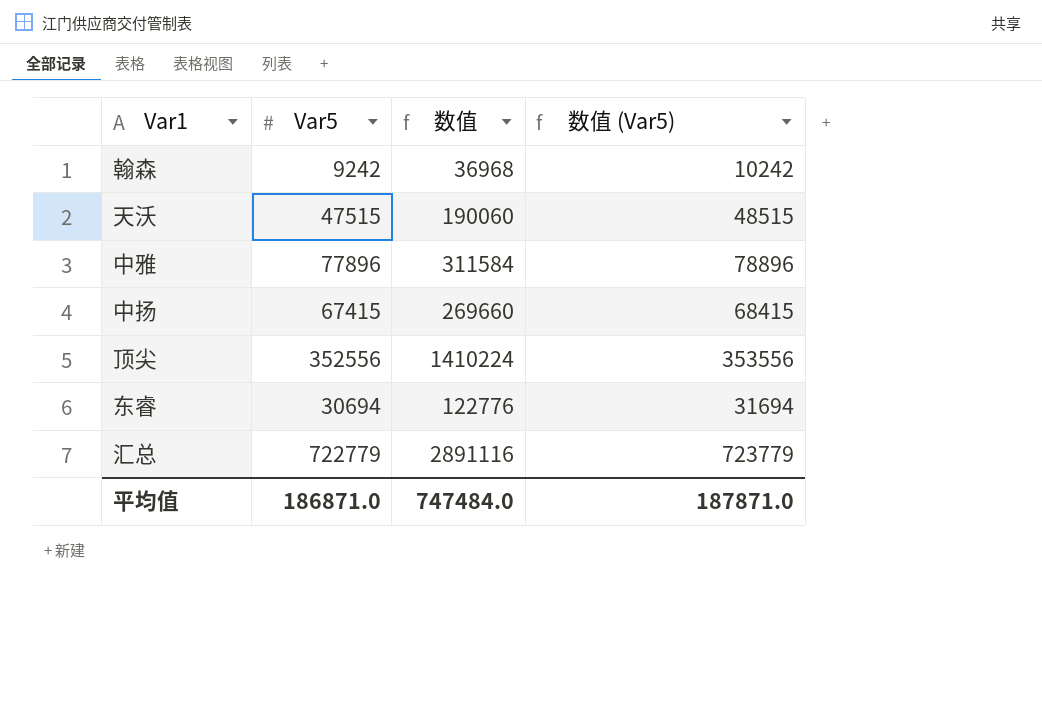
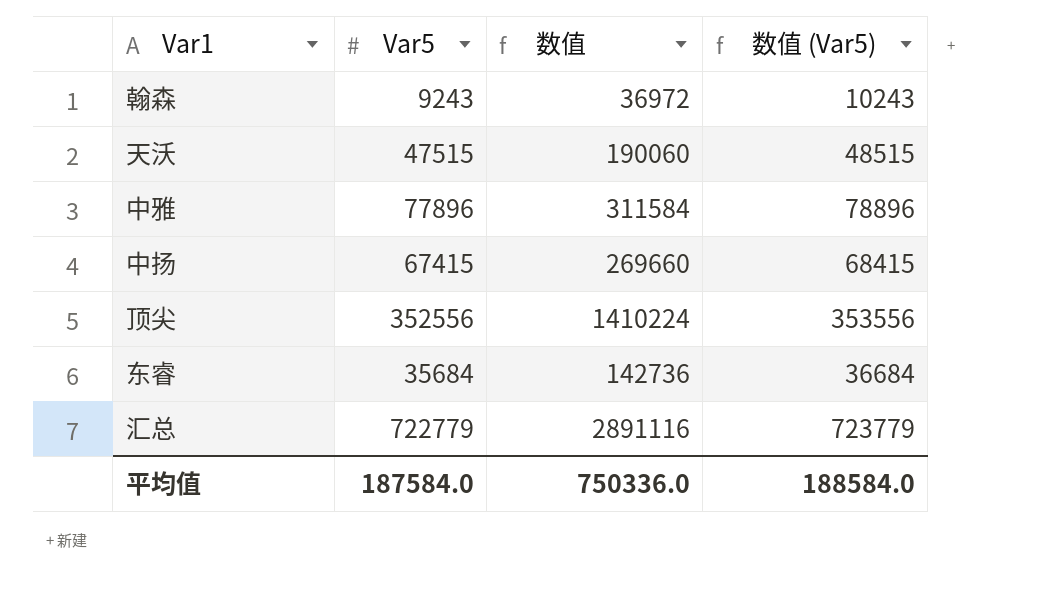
翰森 | Var5: 9242 -> 9243
翰森 | 数值: 36968 -> 36972
翰森 | 数值 (Var5): 10242 -> 10243
东睿 | Var5: 30694 -> 35684
东睿 | 数值: 122776 -> 142736
东睿 | 数值 (Var5): 31694 -> 36684
平均值 | Var5: 186871.0 -> 187584.0
平均值 | 数值: 747484.0 -> 750336.0
平均值 | 数值 (Var5): 187871.0 -> 188584.0

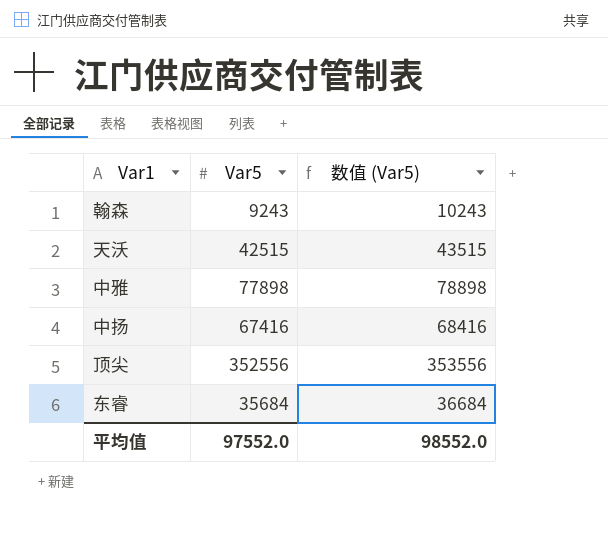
column 数值 | formula: [Var5] * 4 -> none
row 汇总: 722779 | 2891116 | 723779 -> none
天沃 | Var5: 47515 -> 42515
天沃 | 数值 (Var5): 48515 -> 43515
中雅 | Var5: 77896 -> 77898
中雅 | 数值 (Var5): 78896 -> 78898
中扬 | Var5: 67415 -> 67416
中扬 | 数值 (Var5): 68415 -> 68416
平均值 | Var5: 187584.0 -> 97552.0
平均值 | 数值 (Var5): 188584.0 -> 98552.0

